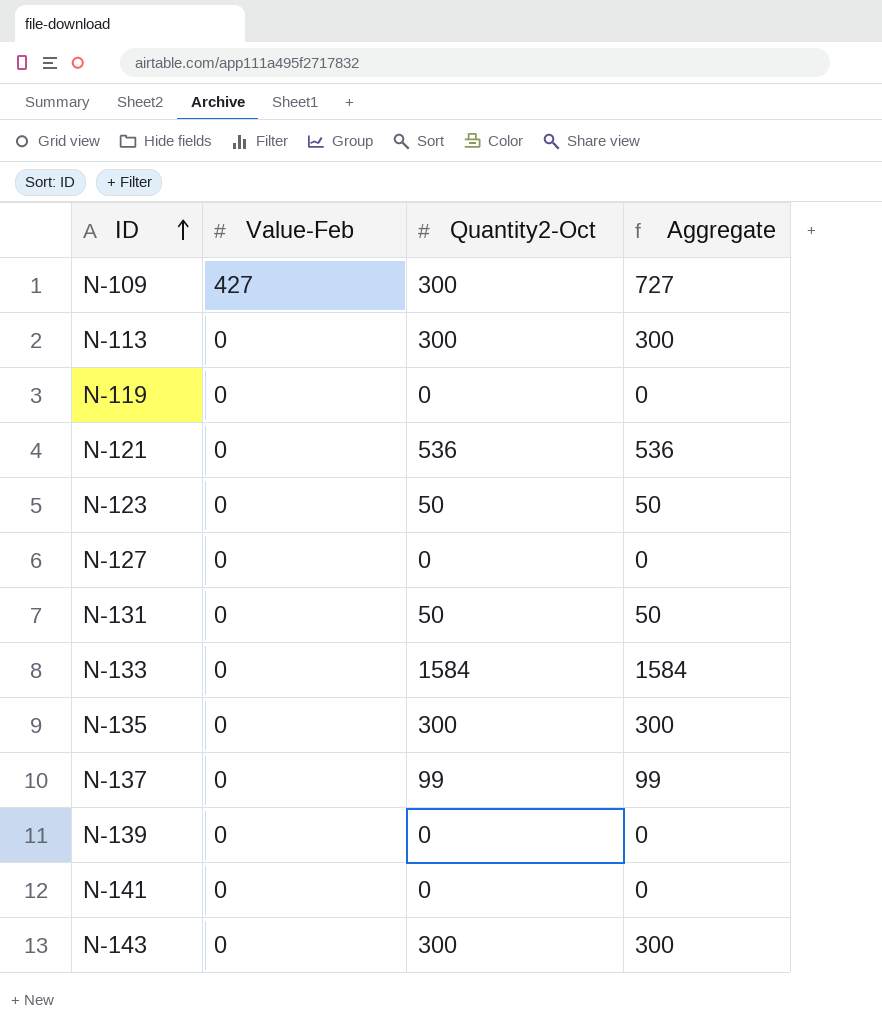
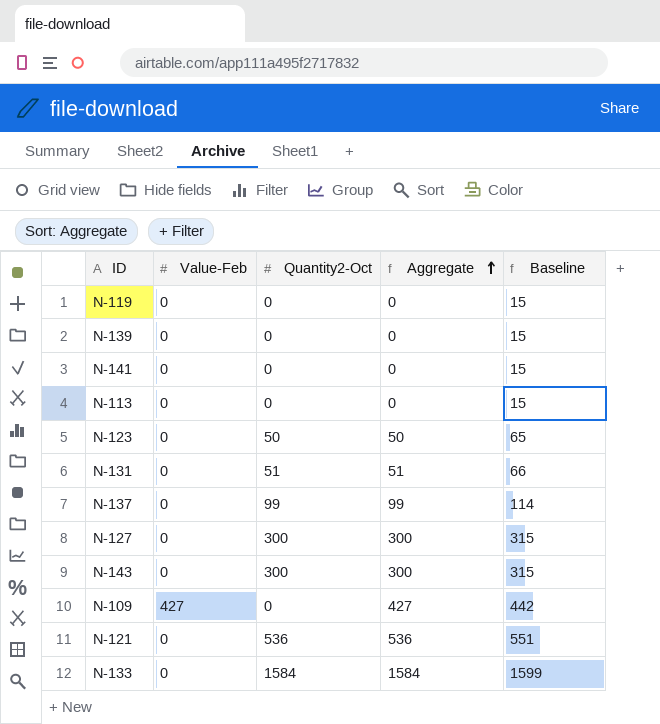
row order: ID ascending -> Aggregate ascending
column Baseline | formula: none -> [Aggregate] + 15
row N-135: 0 | 300 | 300 -> none
N-113 | Quantity2-Oct: 300 -> 0
N-113 | Aggregate: 300 -> 0
N-131 | Quantity2-Oct: 50 -> 51
N-131 | Aggregate: 50 -> 51
N-127 | Quantity2-Oct: 0 -> 300
N-127 | Aggregate: 0 -> 300
N-109 | Quantity2-Oct: 300 -> 0
N-109 | Aggregate: 727 -> 427

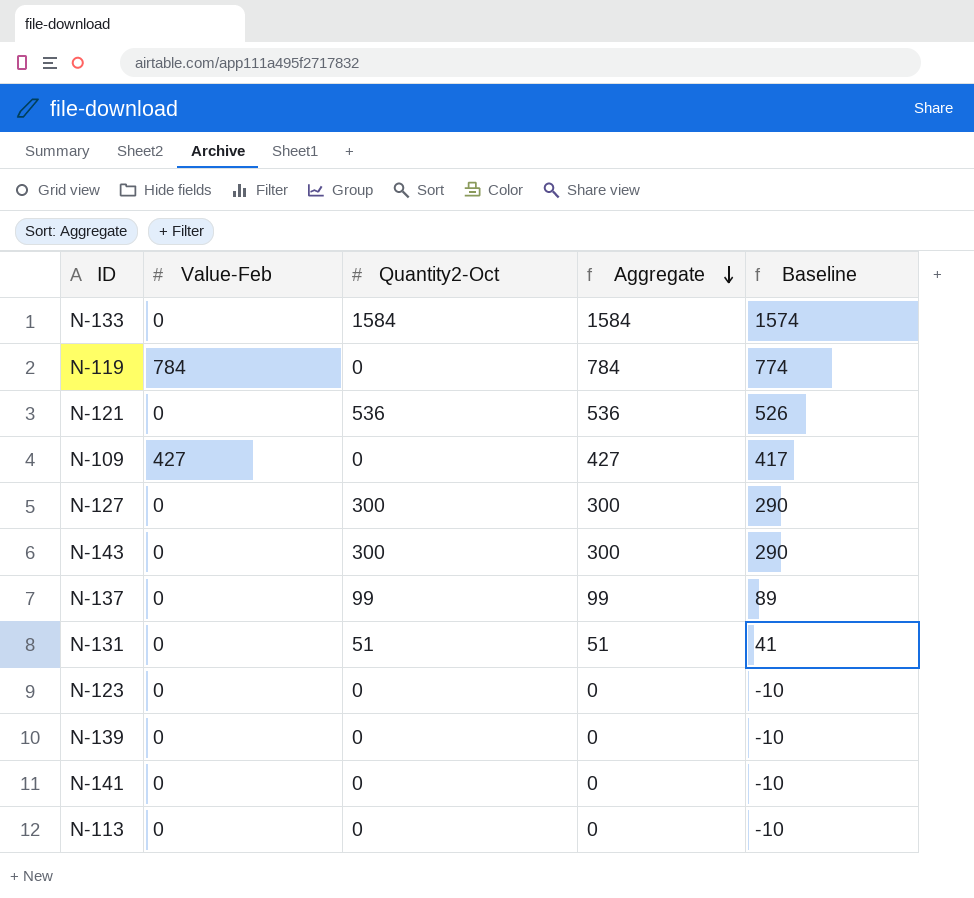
row order: Aggregate ascending -> Aggregate descending
column Baseline | formula: [Aggregate] + 15 -> [Aggregate] - 10
N-119 | Value-Feb: 0 -> 784
N-119 | Aggregate: 0 -> 784
N-123 | Quantity2-Oct: 50 -> 0
N-123 | Aggregate: 50 -> 0

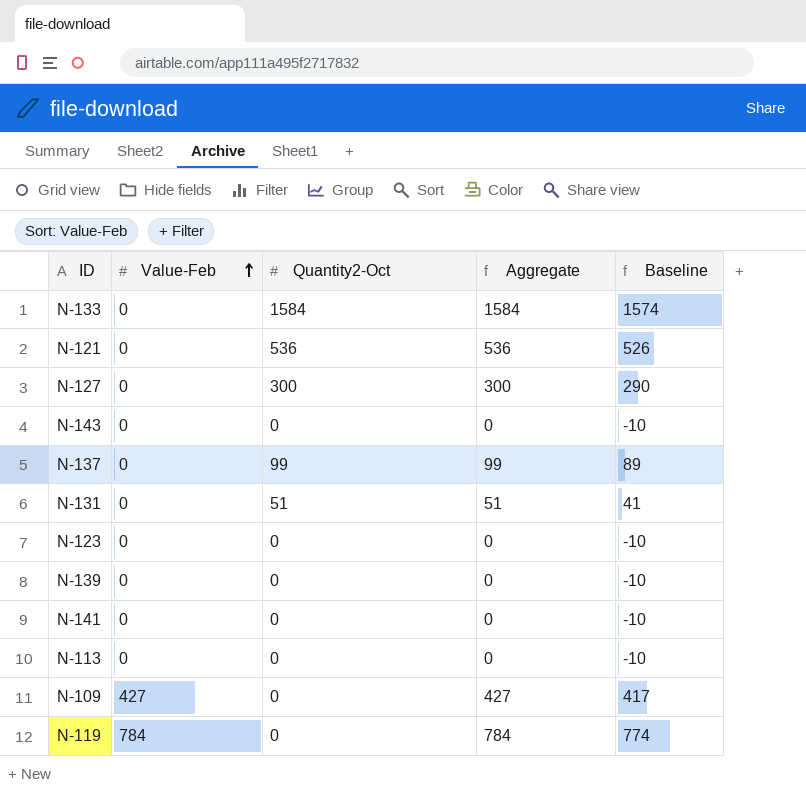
row order: Aggregate descending -> Value-Feb ascending
N-143 | Quantity2-Oct: 300 -> 0
N-143 | Aggregate: 300 -> 0
N-143 | Baseline: 290 -> -10

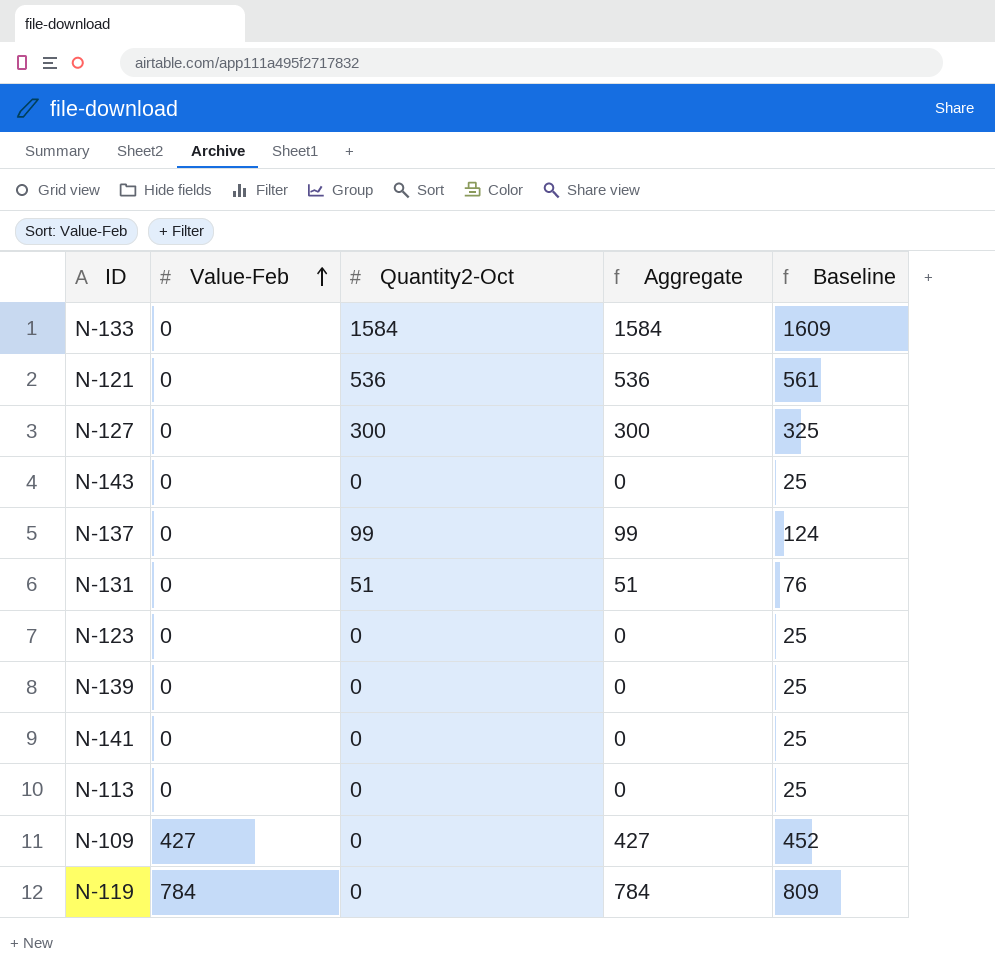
column Baseline | formula: [Aggregate] - 10 -> [Aggregate] + 25

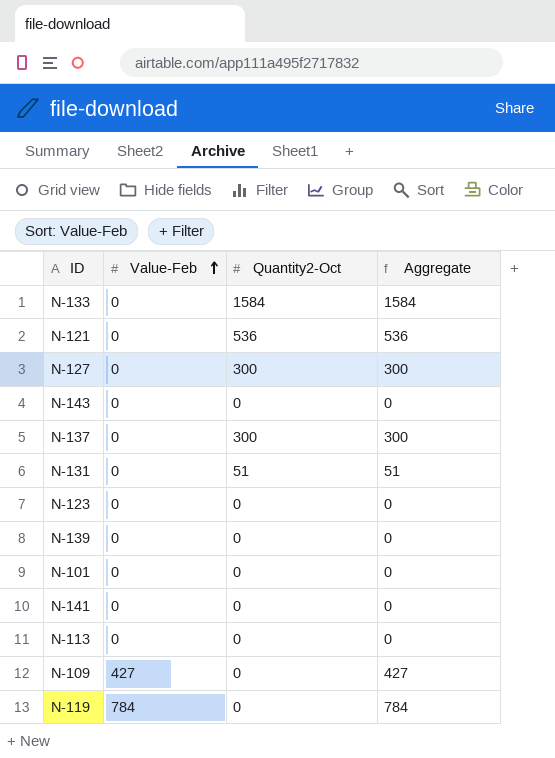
column Baseline | formula: [Aggregate] + 25 -> none
N-137 | Quantity2-Oct: 99 -> 300
N-137 | Aggregate: 99 -> 300
row N-101: none -> 0 | 0 | 0

